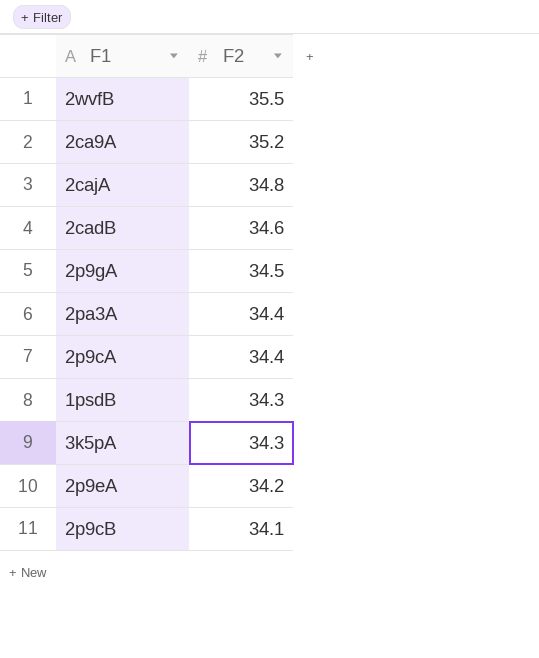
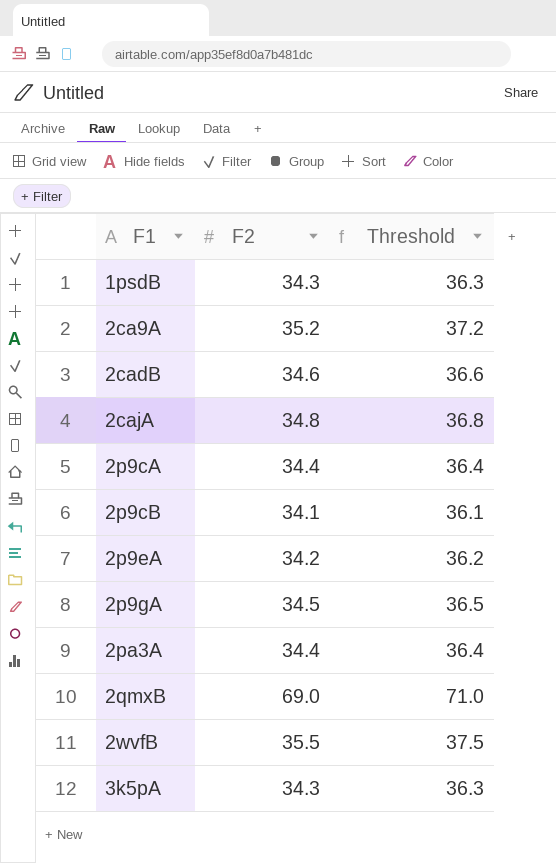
row order: F2 descending -> F1 ascending
column Threshold | formula: none -> [F2] + 2
row 2qmxB: none -> 69.0 | 71.0

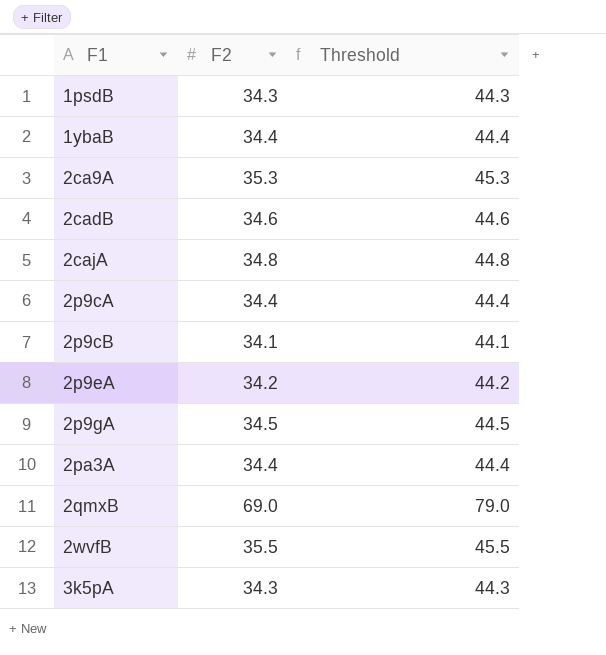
column Threshold | formula: [F2] + 2 -> [F2] + 10
row 1ybaB: none -> 34.4 | 44.4
2ca9A | F2: 35.2 -> 35.3

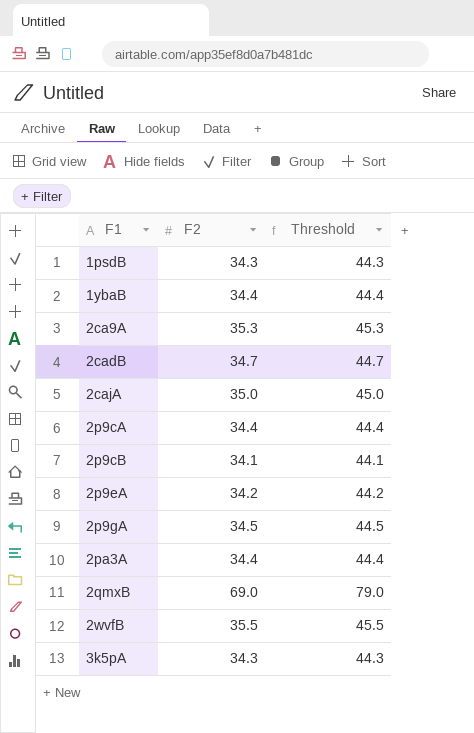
2cadB | F2: 34.6 -> 34.7
2cadB | Threshold: 44.6 -> 44.7
2cajA | F2: 34.8 -> 35.0
2cajA | Threshold: 44.8 -> 45.0

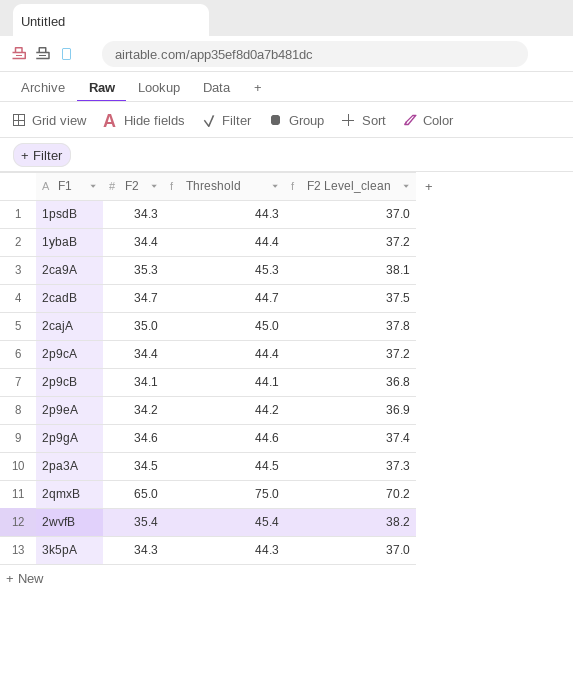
column F2 Level_clean | formula: none -> [F2] * 1.08
2p9gA | F2: 34.5 -> 34.6
2p9gA | Threshold: 44.5 -> 44.6
2pa3A | F2: 34.4 -> 34.5
2pa3A | Threshold: 44.4 -> 44.5
2qmxB | F2: 69.0 -> 65.0
2qmxB | Threshold: 79.0 -> 75.0
2wvfB | F2: 35.5 -> 35.4
2wvfB | Threshold: 45.5 -> 45.4

